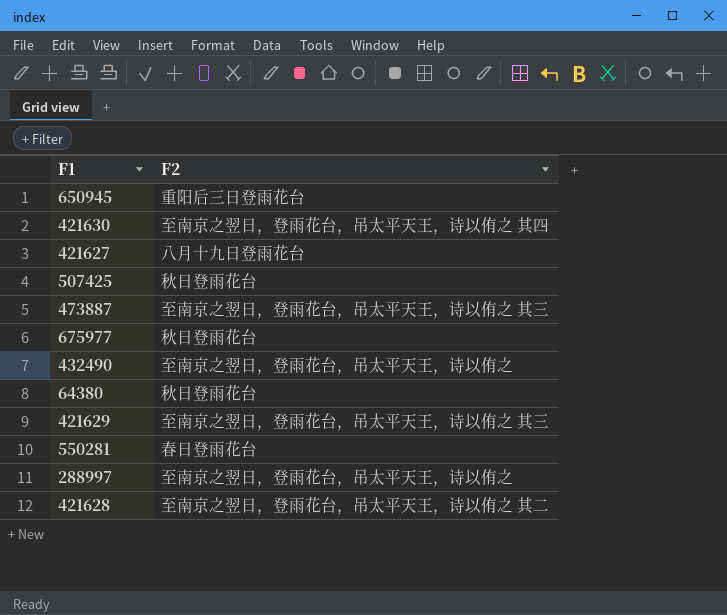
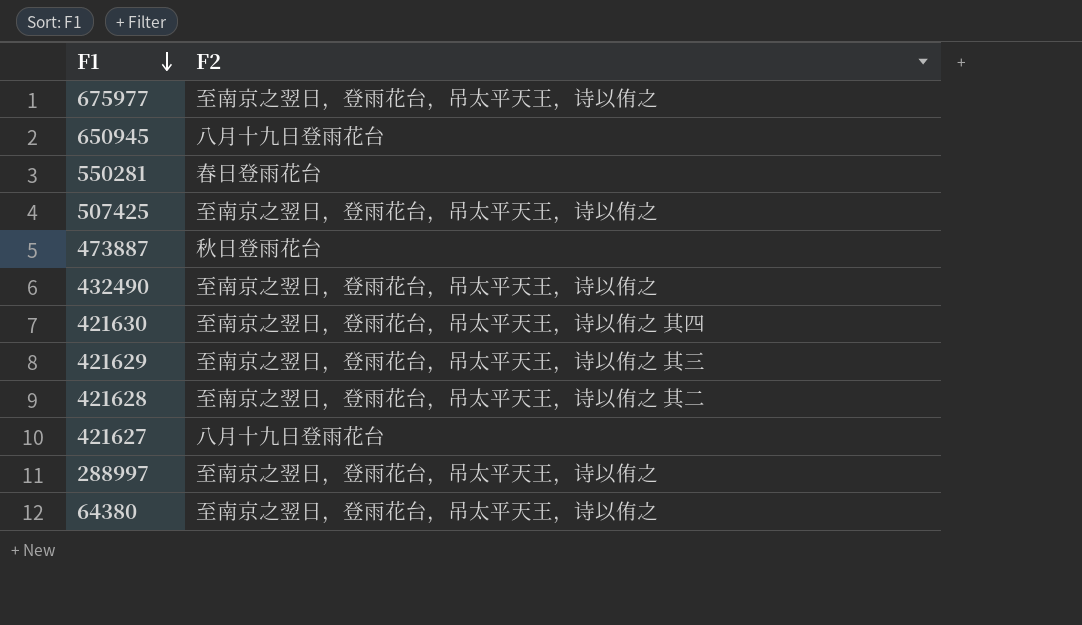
row order: none -> F1 descending
675977 | F2: 秋日登雨花台 -> 至南京之翌日，登雨花台，吊太平天王，诗以侑之
650945 | F2: 重阳后三日登雨花台 -> 八月十九日登雨花台
507425 | F2: 秋日登雨花台 -> 至南京之翌日，登雨花台，吊太平天王，诗以侑之
473887 | F2: 至南京之翌日，登雨花台，吊太平天王，诗以侑之 其三 -> 秋日登雨花台
64380 | F2: 秋日登雨花台 -> 至南京之翌日，登雨花台，吊太平天王，诗以侑之

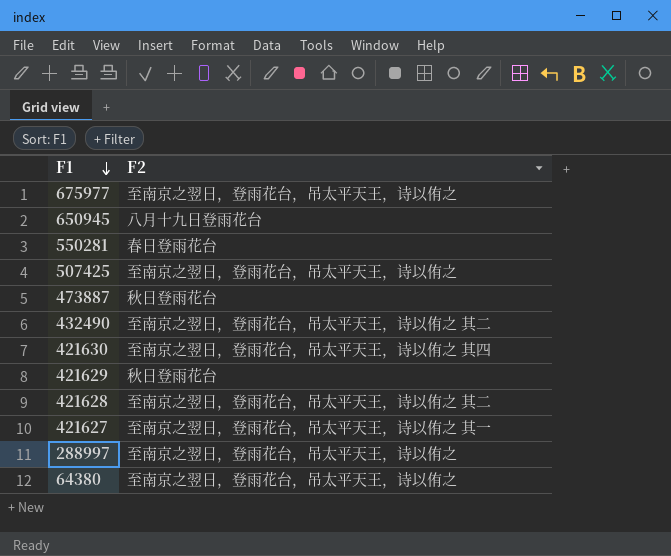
432490 | F2: 至南京之翌日，登雨花台，吊太平天王，诗以侑之 -> 至南京之翌日，登雨花台，吊太平天王，诗以侑之 其二
421629 | F2: 至南京之翌日，登雨花台，吊太平天王，诗以侑之 其三 -> 秋日登雨花台
421627 | F2: 八月十九日登雨花台 -> 至南京之翌日，登雨花台，吊太平天王，诗以侑之 其一

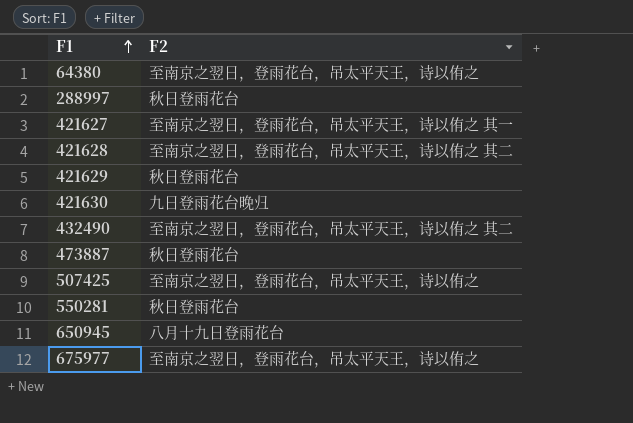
row order: F1 descending -> F1 ascending
288997 | F2: 至南京之翌日，登雨花台，吊太平天王，诗以侑之 -> 秋日登雨花台
421630 | F2: 至南京之翌日，登雨花台，吊太平天王，诗以侑之 其四 -> 九日登雨花台晚归
550281 | F2: 春日登雨花台 -> 秋日登雨花台

